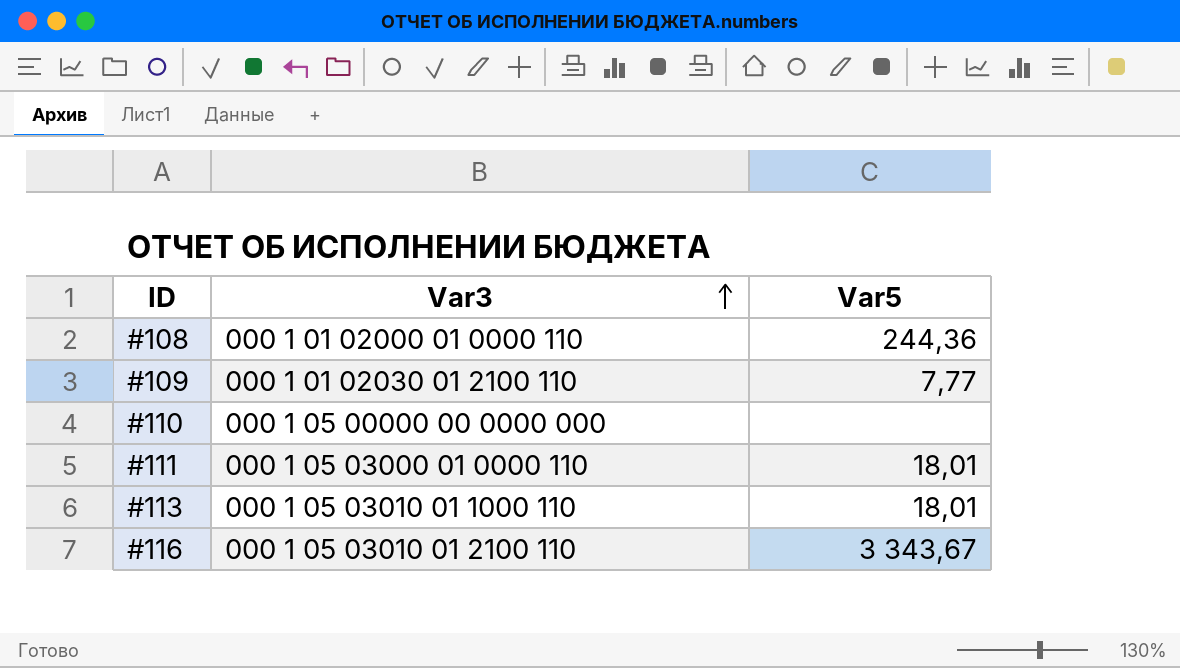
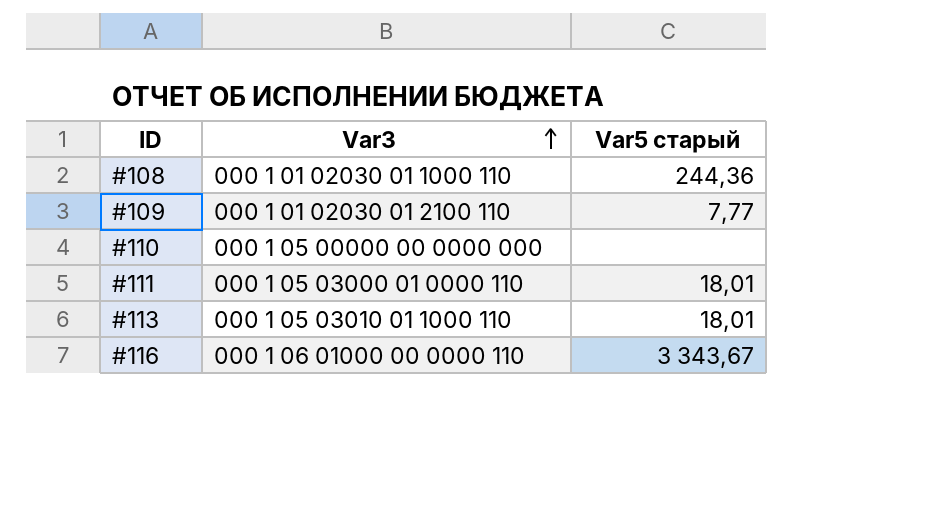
column name: Var5 -> Var5 старый
#108 | Var3: 000 1 01 02000 01 0000 110 -> 000 1 01 02030 01 1000 110
#116 | Var3: 000 1 05 03010 01 2100 110 -> 000 1 06 01000 00 0000 110

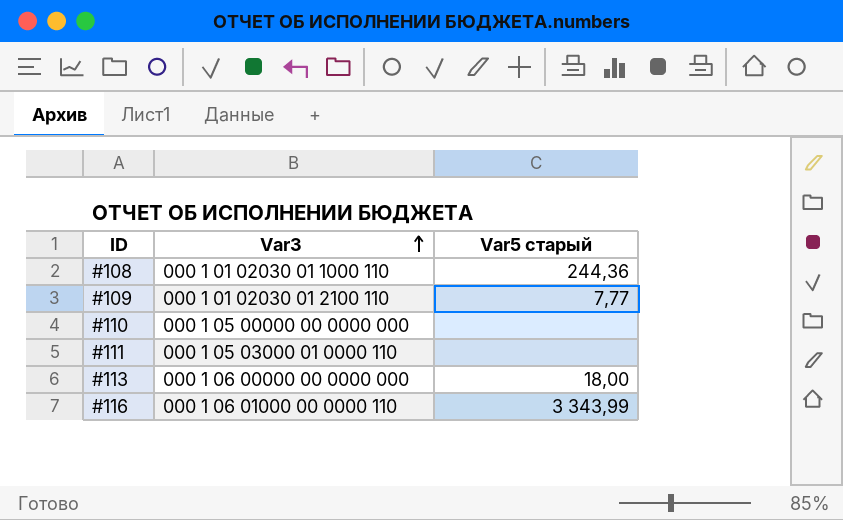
#111 | Var5 старый: 18,01 -> none
#113 | Var3: 000 1 05 03010 01 1000 110 -> 000 1 06 00000 00 0000 000
#113 | Var5 старый: 18,01 -> 18,00
#116 | Var5 старый: 3 343,67 -> 3 343,99

